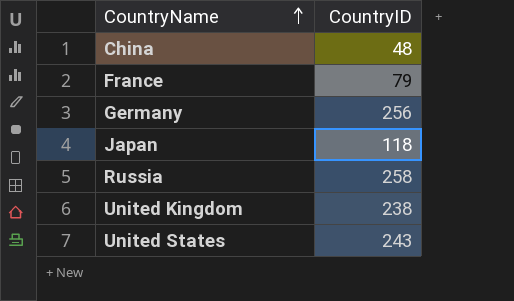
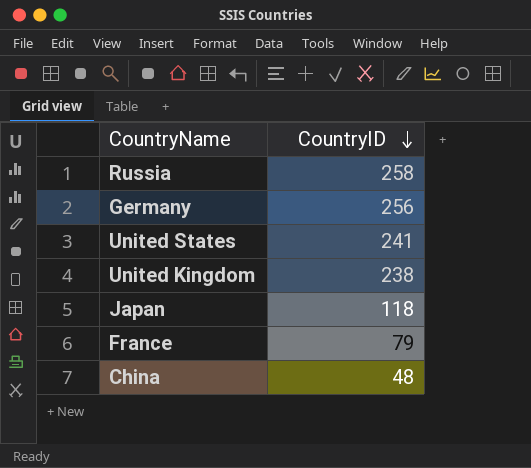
row order: CountryName ascending -> CountryID descending
United States | CountryID: 243 -> 241

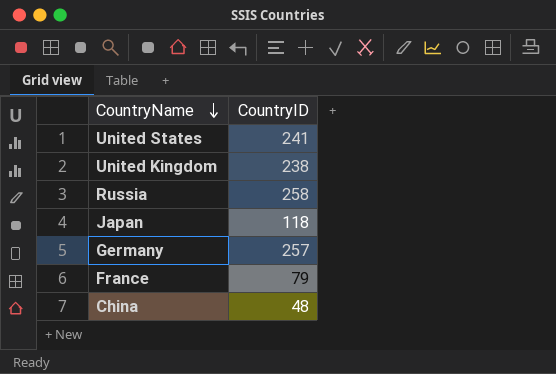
row order: CountryID descending -> CountryName descending
Germany | CountryID: 256 -> 257

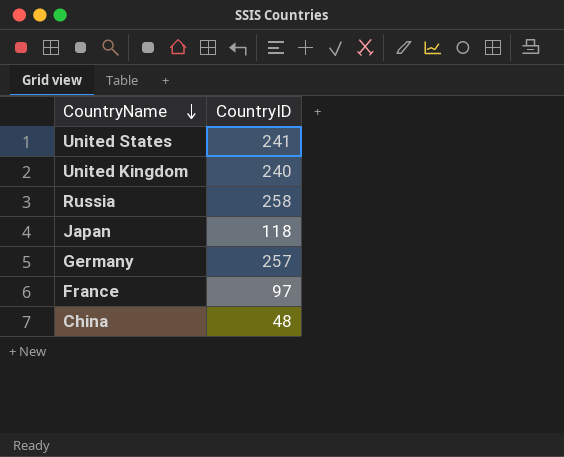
United Kingdom | CountryID: 238 -> 240
France | CountryID: 79 -> 97

